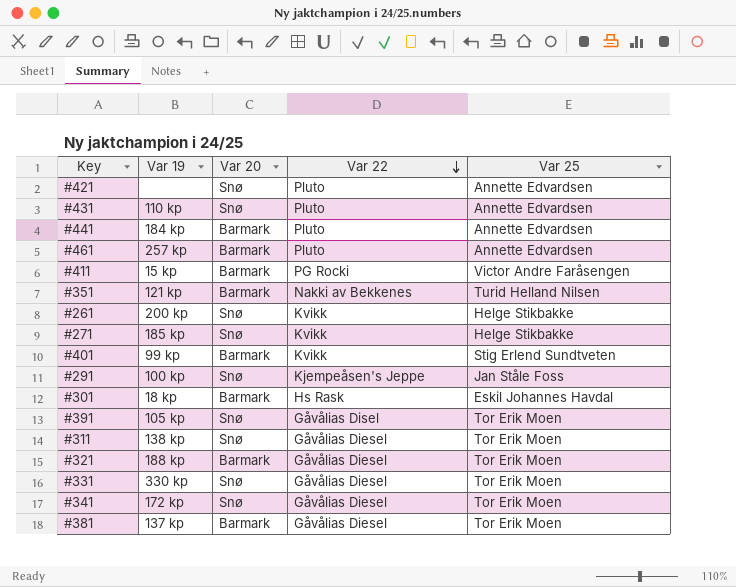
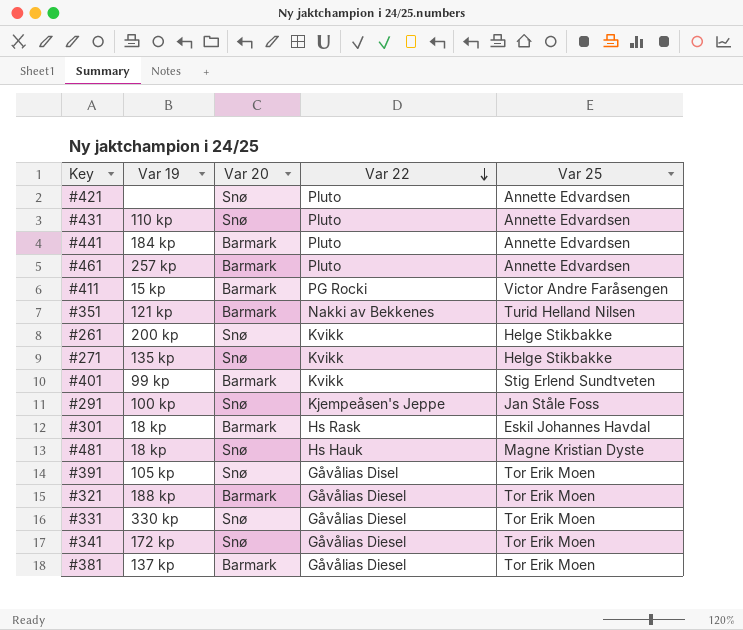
row #311: 138 kp | Snø | Gåvålias Diesel | Tor Erik Moen -> none
#271 | Var 19: 185 kp -> 135 kp
row #481: none -> 18 kp | Snø | Hs Hauk | Magne Kristian Dyste

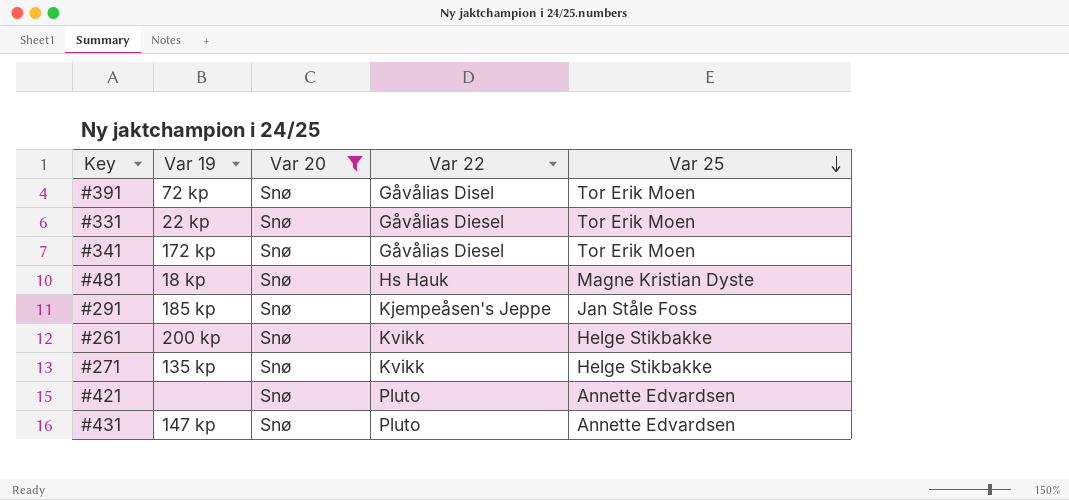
filter: none -> Var 20 = Snø
row order: Var 22 descending -> Var 25 descending
#391 | Var 19: 105 kp -> 72 kp
#331 | Var 19: 330 kp -> 22 kp
#291 | Var 19: 100 kp -> 185 kp
#431 | Var 19: 110 kp -> 147 kp

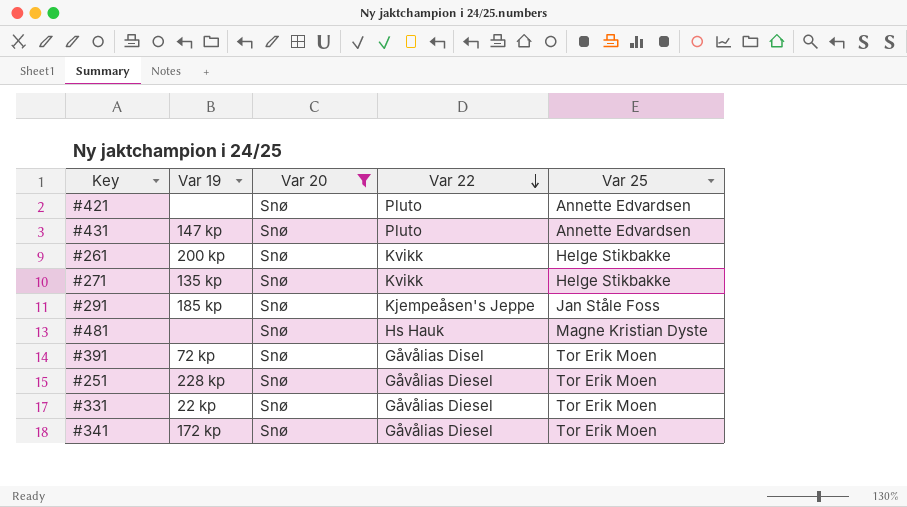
row order: Var 25 descending -> Var 22 descending
#481 | Var 19: 18 kp -> none
row #251: none -> 228 kp | Snø | Gåvålias Diesel | Tor Erik Moen

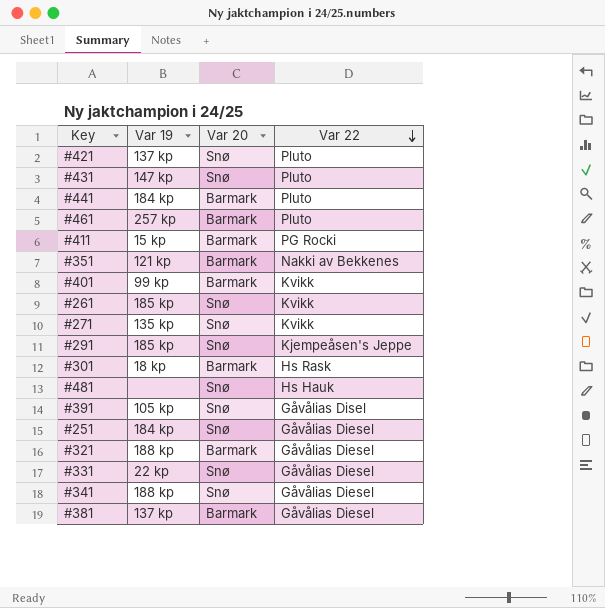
filter: Var 20 = Snø -> none
column Var 25 | position: 5 -> none
#421 | Var 19: none -> 137 kp
#261 | Var 19: 200 kp -> 185 kp
#391 | Var 19: 72 kp -> 105 kp
#251 | Var 19: 228 kp -> 184 kp
#341 | Var 19: 172 kp -> 188 kp

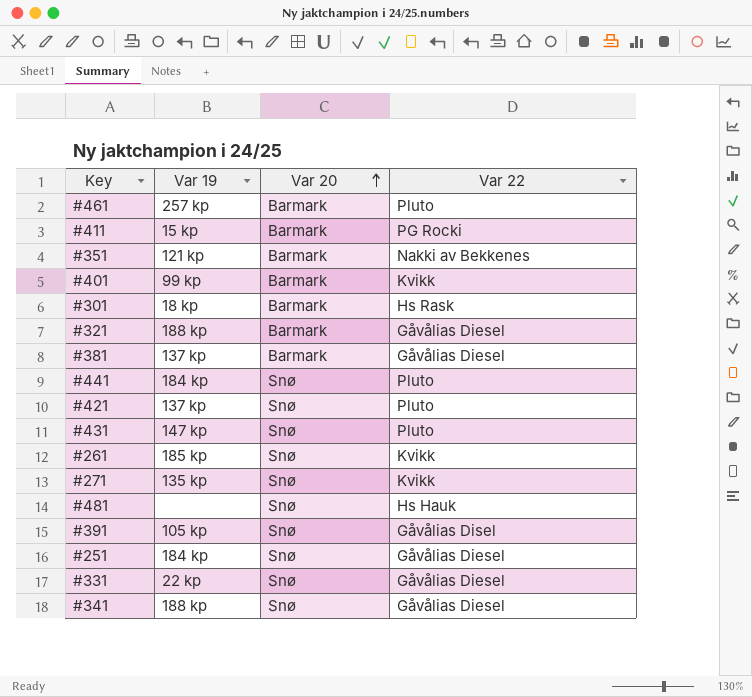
row order: Var 22 descending -> Var 20 ascending
row #291: 185 kp | Snø | Kjempeåsen's Jeppe -> none
#441 | Var 20: Barmark -> Snø

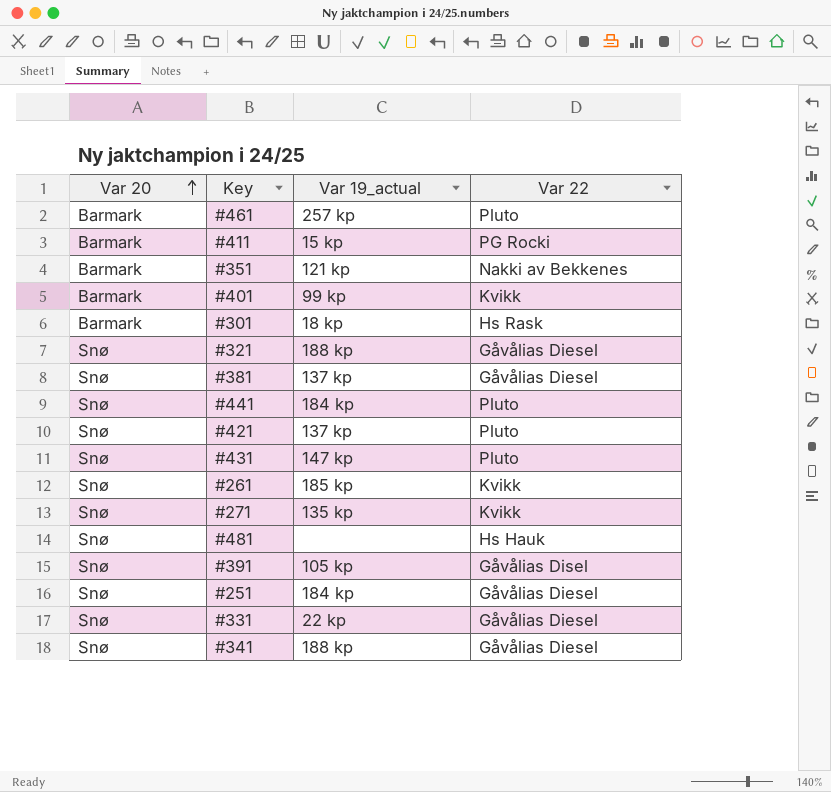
column Var 20 | position: 3 -> 1
column name: Var 19 -> Var 19_actual
#321 | Var 20: Barmark -> Snø
#381 | Var 20: Barmark -> Snø

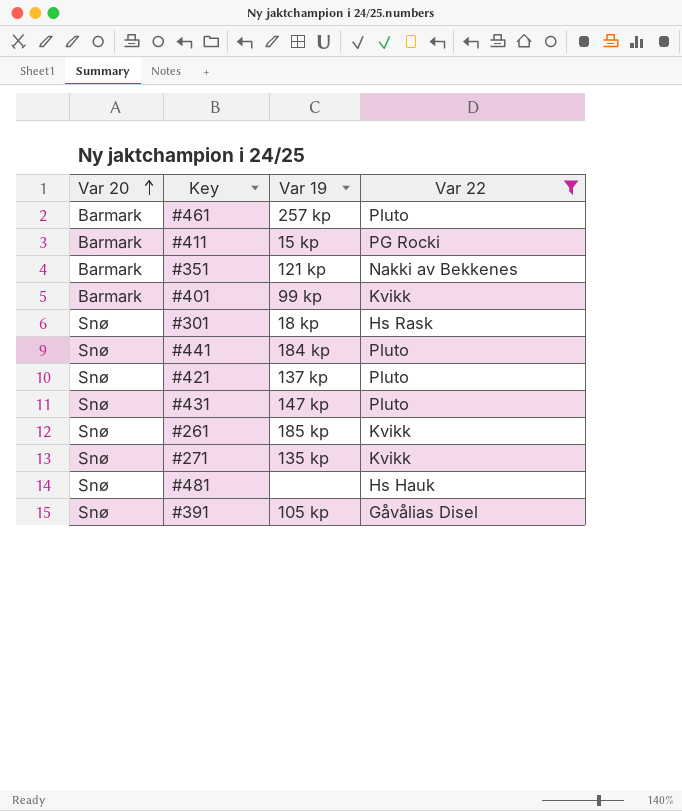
filter: none -> Var 22 != Gåvålias Diesel
column name: Var 19_actual -> Var 19
#301 | Var 20: Barmark -> Snø

